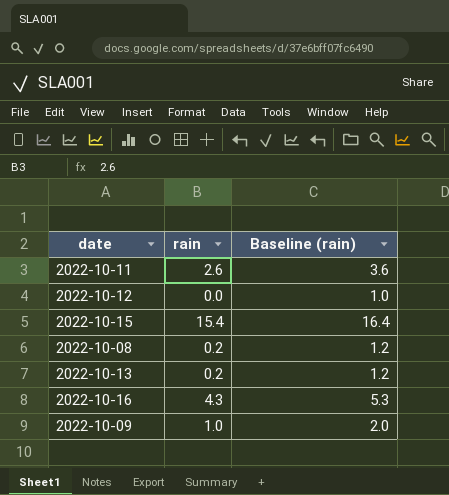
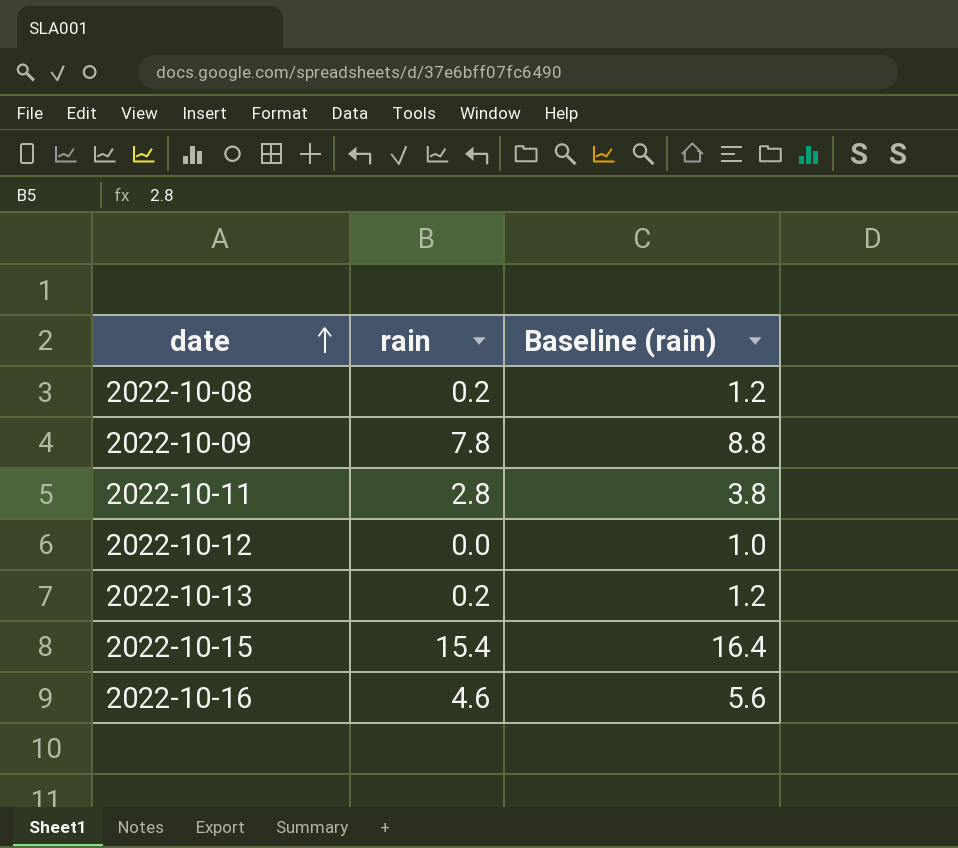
row order: none -> date ascending
2022-10-09 | rain: 1.0 -> 7.8
2022-10-09 | Baseline (rain): 2.0 -> 8.8
2022-10-11 | rain: 2.6 -> 2.8
2022-10-11 | Baseline (rain): 3.6 -> 3.8
2022-10-16 | rain: 4.3 -> 4.6
2022-10-16 | Baseline (rain): 5.3 -> 5.6

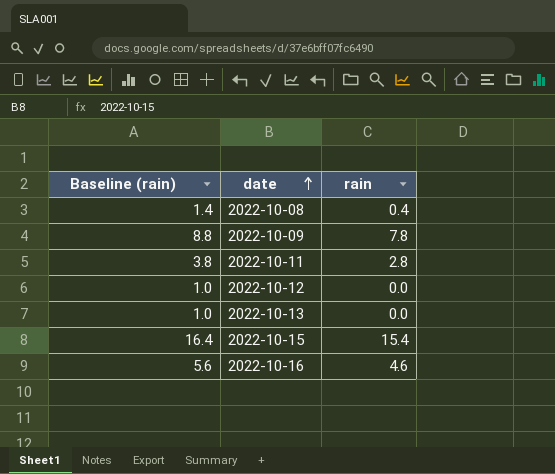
column Baseline (rain) | position: 3 -> 1
2022-10-08 | Baseline (rain): 1.2 -> 1.4
2022-10-08 | rain: 0.2 -> 0.4
2022-10-13 | Baseline (rain): 1.2 -> 1.0
2022-10-13 | rain: 0.2 -> 0.0

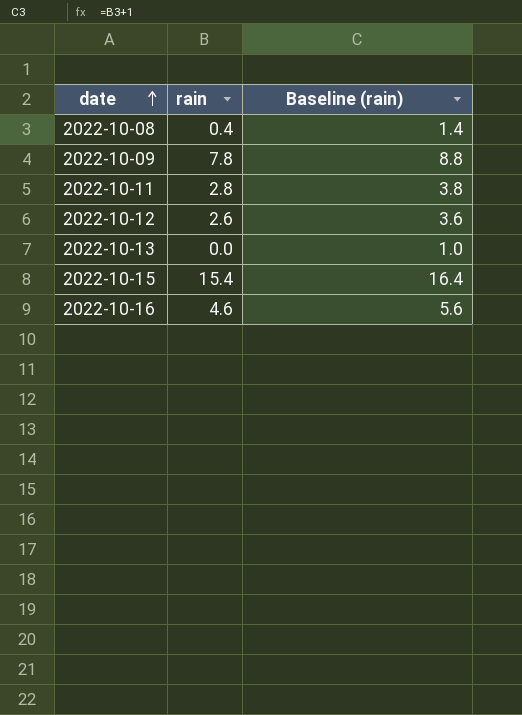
column Baseline (rain) | position: 1 -> 3
2022-10-12 | rain: 0.0 -> 2.6
2022-10-12 | Baseline (rain): 1.0 -> 3.6

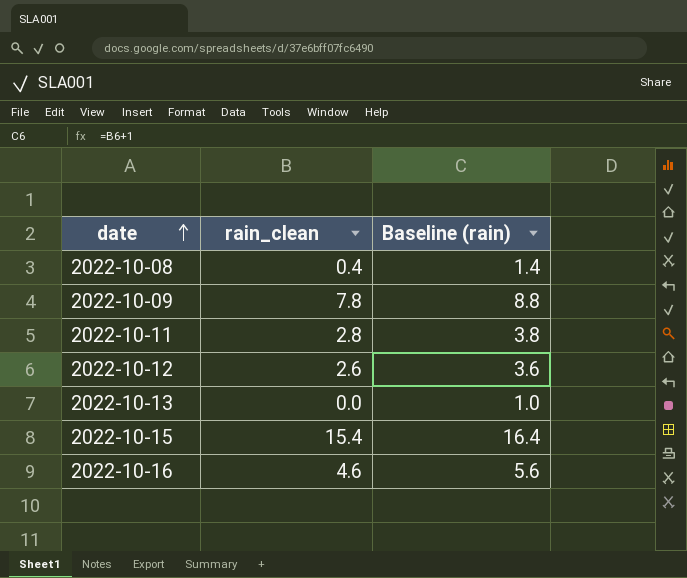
column name: rain -> rain_clean

